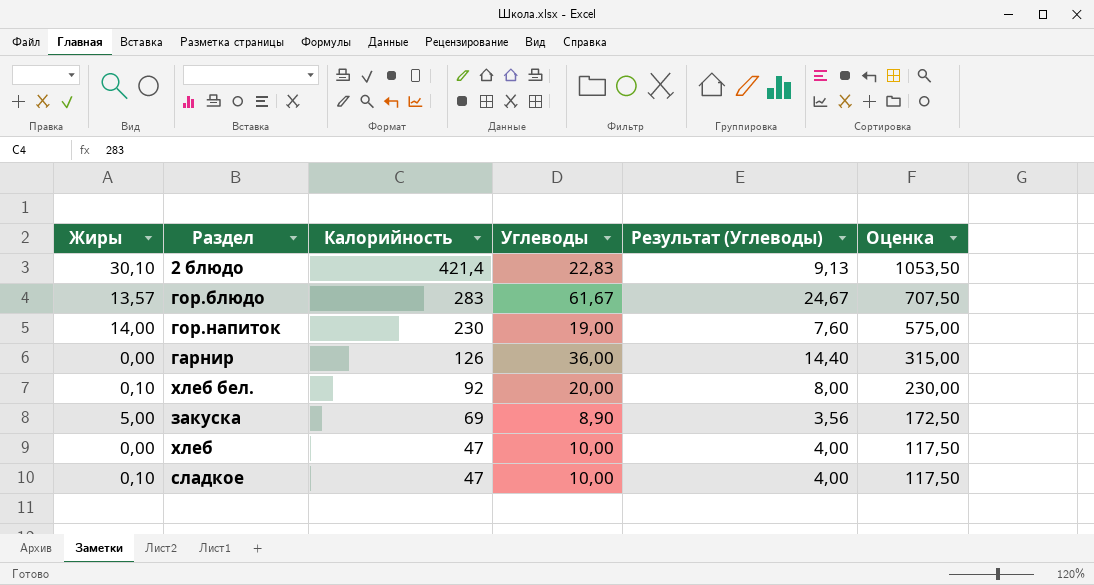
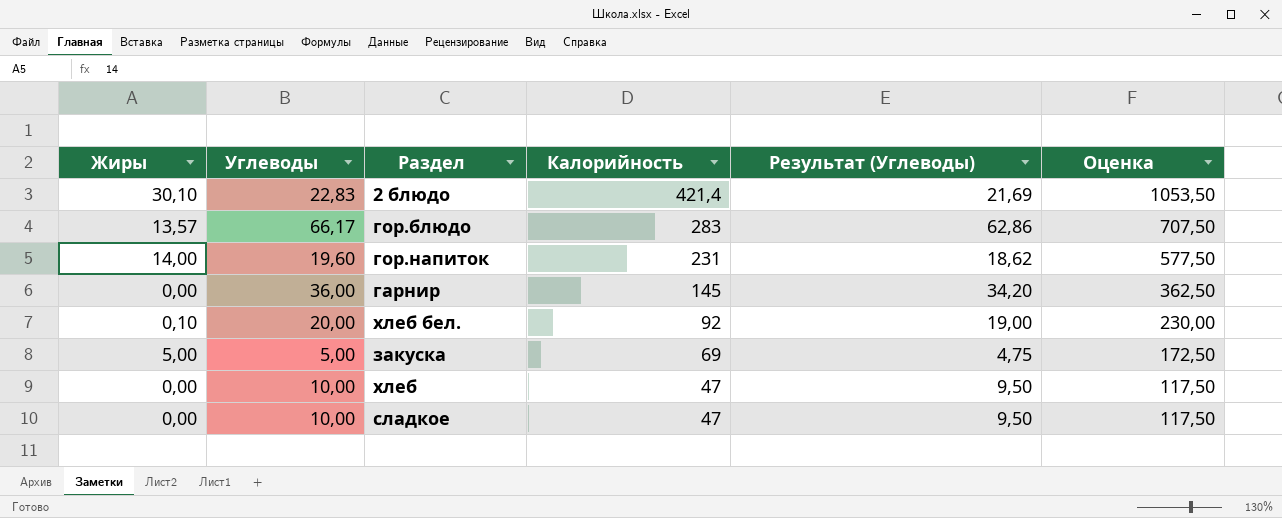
column Углеводы | position: 4 -> 2
column Результат (Углеводы) | formula: [Углеводы] * 0,4 -> [Углеводы] * 0,95
гор.блюдо | Углеводы: 61,67 -> 66,17
гор.напиток | Углеводы: 19,00 -> 19,60
гор.напиток | Калорийность: 230 -> 231
гор.напиток | Оценка: 575,00 -> 577,50
гарнир | Калорийность: 126 -> 145
гарнир | Оценка: 315,00 -> 362,50
закуска | Углеводы: 8,90 -> 5,00
сладкое | Жиры: 0,10 -> 0,00

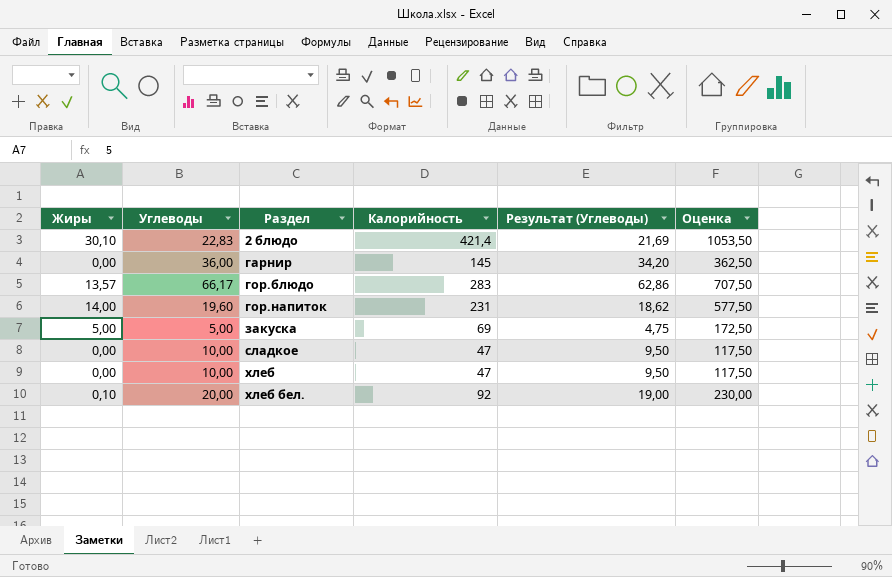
row order: Калорийность descending -> Раздел ascending

